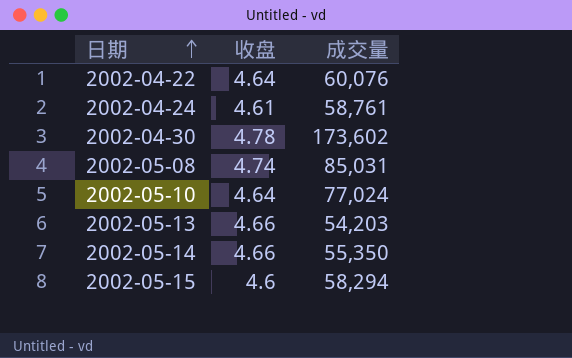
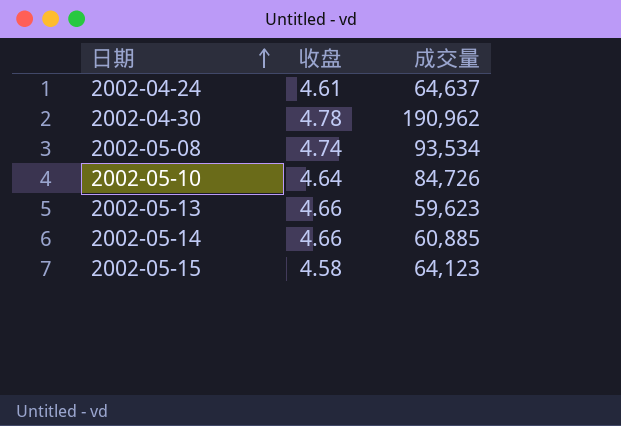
row 2002-04-22: 4.64 | 60,076 -> none
2002-04-24 | 成交量: 58,761 -> 64,637
2002-04-30 | 成交量: 173,602 -> 190,962
2002-05-08 | 成交量: 85,031 -> 93,534
2002-05-10 | 成交量: 77,024 -> 84,726
2002-05-13 | 成交量: 54,203 -> 59,623
2002-05-14 | 成交量: 55,350 -> 60,885
2002-05-15 | 收盘: 4.6 -> 4.58
2002-05-15 | 成交量: 58,294 -> 64,123

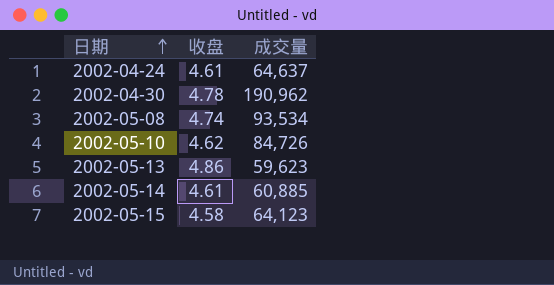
2002-05-10 | 收盘: 4.64 -> 4.62
2002-05-13 | 收盘: 4.66 -> 4.86
2002-05-14 | 收盘: 4.66 -> 4.61

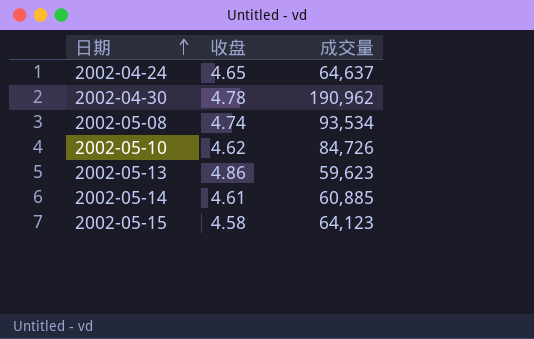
2002-04-24 | 收盘: 4.61 -> 4.65

